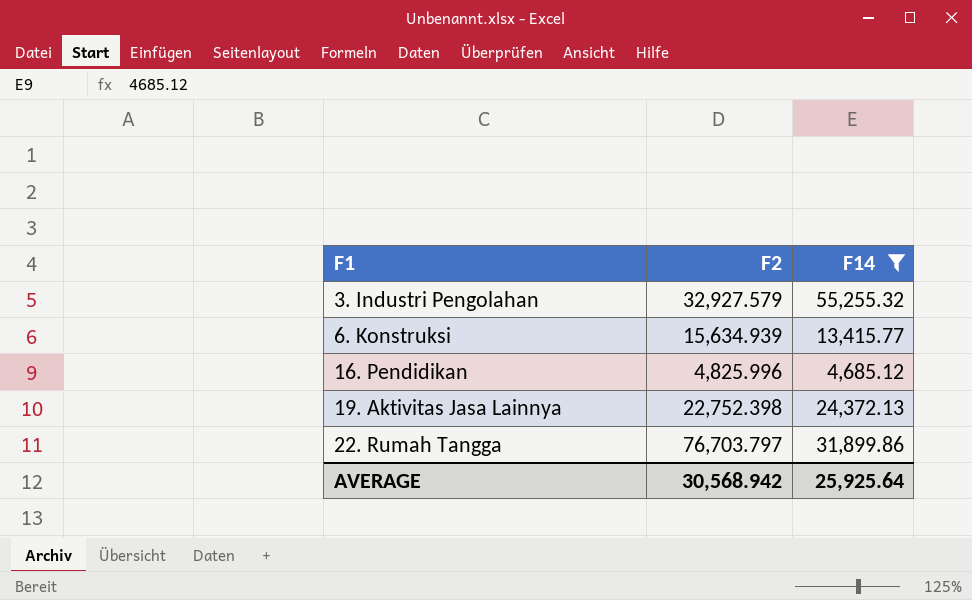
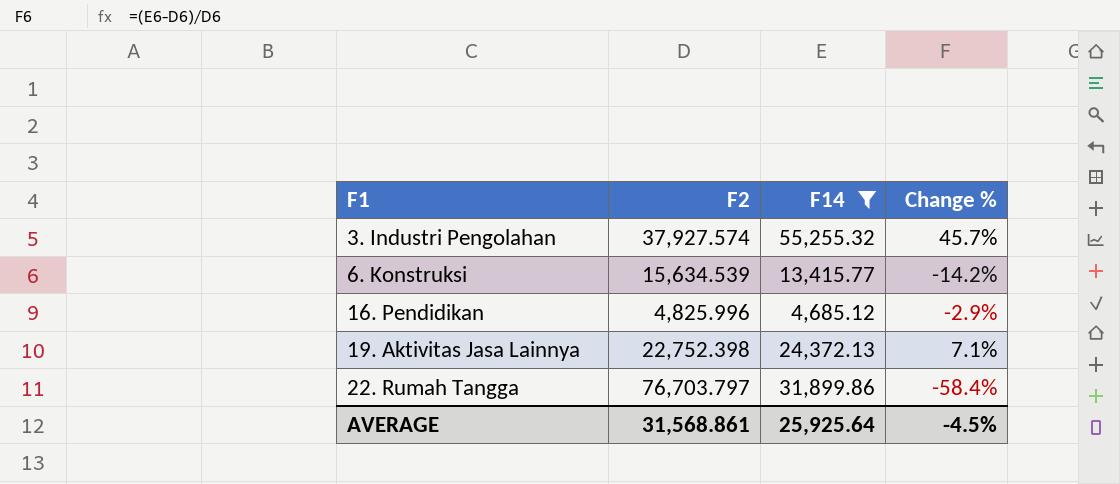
column Change % | formula: none -> ([F14] - [F2]) / [F2]
3. Industri Pengolahan | F2: 32,927.579 -> 37,927.574
6. Konstruksi | F2: 15,634.939 -> 15,634.539
AVERAGE | F2: 30,568.942 -> 31,568.861

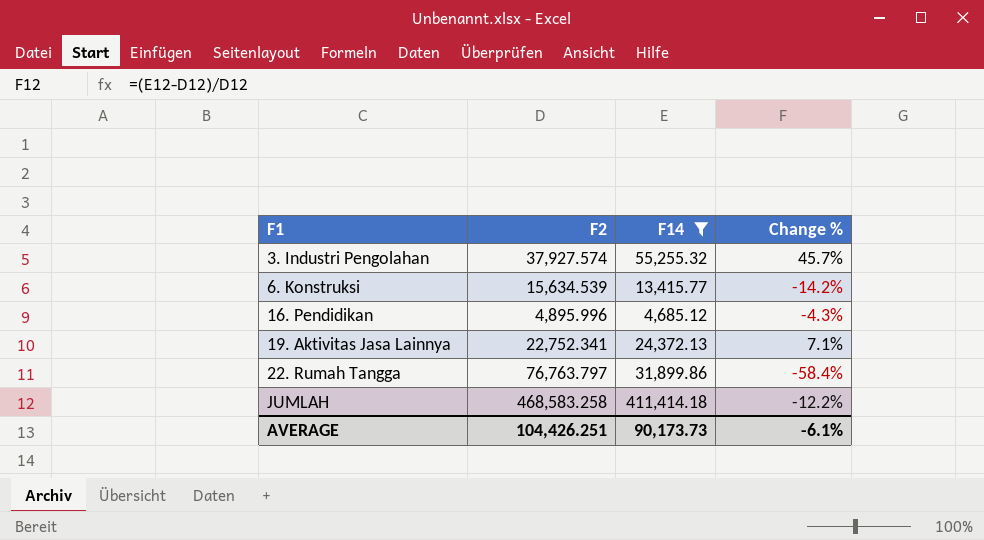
16. Pendidikan | F2: 4,825.996 -> 4,895.996
16. Pendidikan | Change %: -2.9% -> -4.3%
19. Aktivitas Jasa Lainnya | F2: 22,752.398 -> 22,752.341
22. Rumah Tangga | F2: 76,703.797 -> 76,763.797
row JUMLAH: none -> 468,583.258 | 411,414.18 | -12.2%
AVERAGE | F2: 31,568.861 -> 104,426.251
AVERAGE | F14: 25,925.64 -> 90,173.73
AVERAGE | Change %: -4.5% -> -6.1%

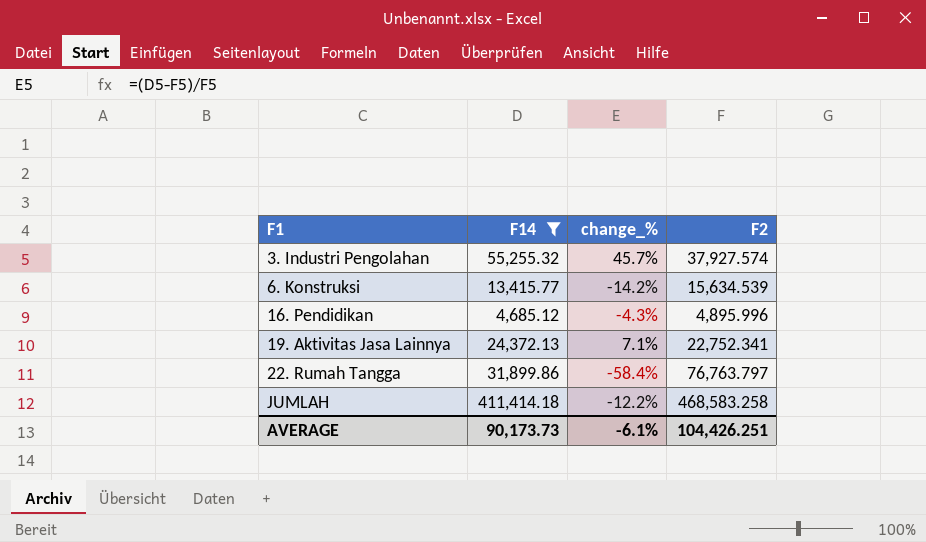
column name: Change % -> change_%
column F2 | position: 2 -> 4

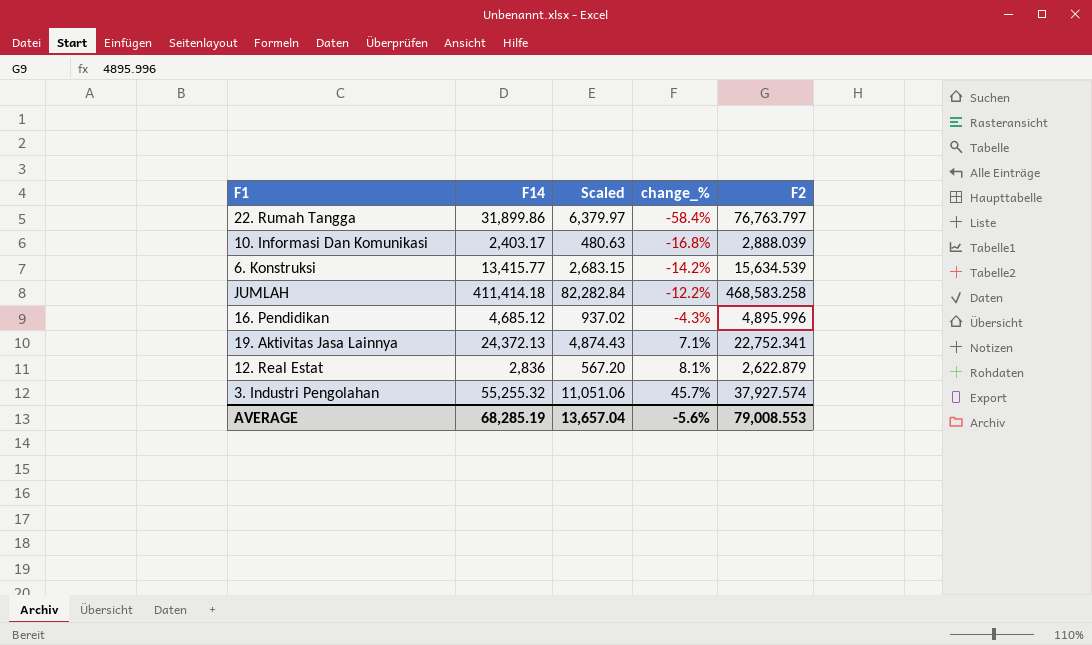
filter: F14 >= 4,685.12 -> none
row order: F1 ascending -> change_% ascending
column Scaled | formula: none -> [F14] * 0.2
AVERAGE | F14: 90,173.73 -> 68,285.19
AVERAGE | change_%: -6.1% -> -5.6%
AVERAGE | F2: 104,426.251 -> 79,008.553

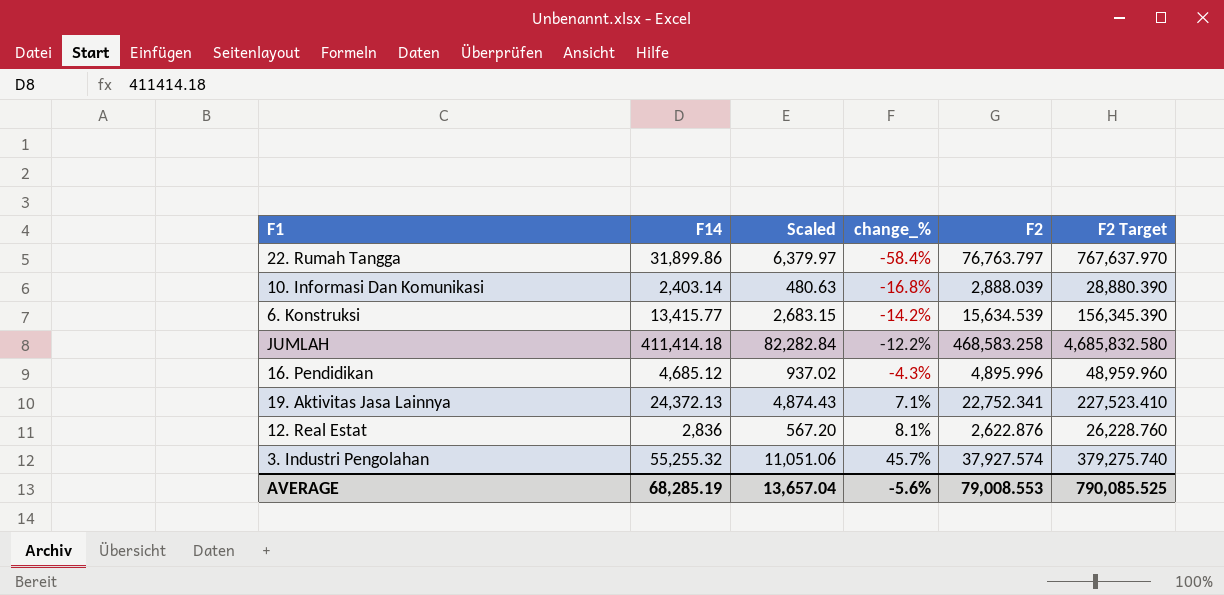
column F2 Target | formula: none -> [F2] * 10
10. Informasi Dan Komunikasi | F14: 2,403.17 -> 2,403.14
12. Real Estat | F2: 2,622.879 -> 2,622.876

